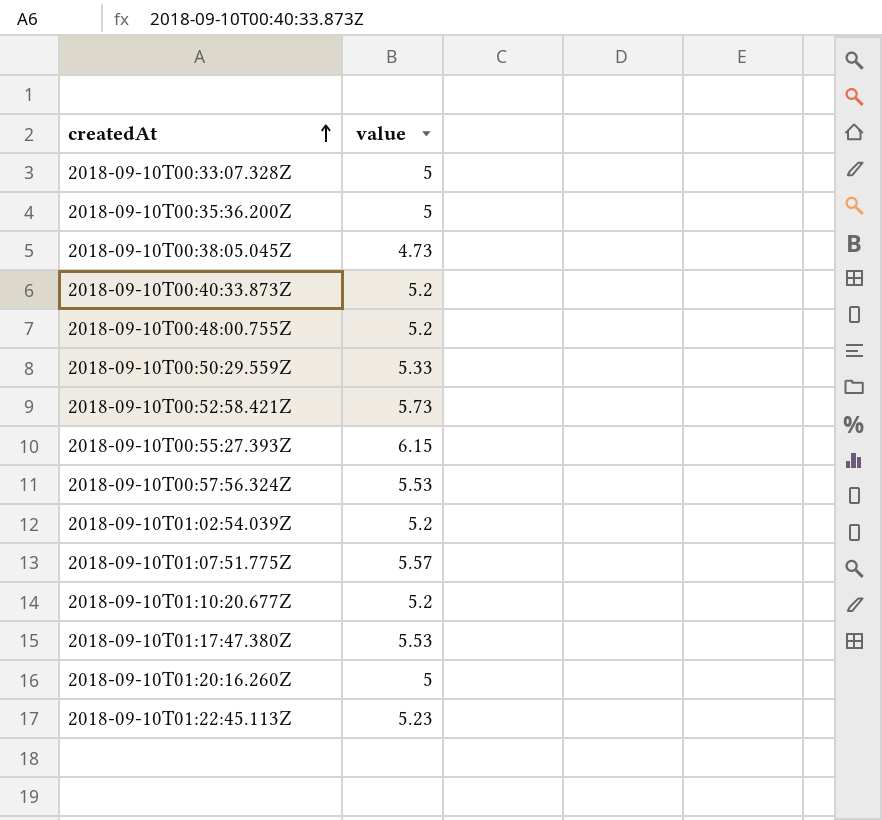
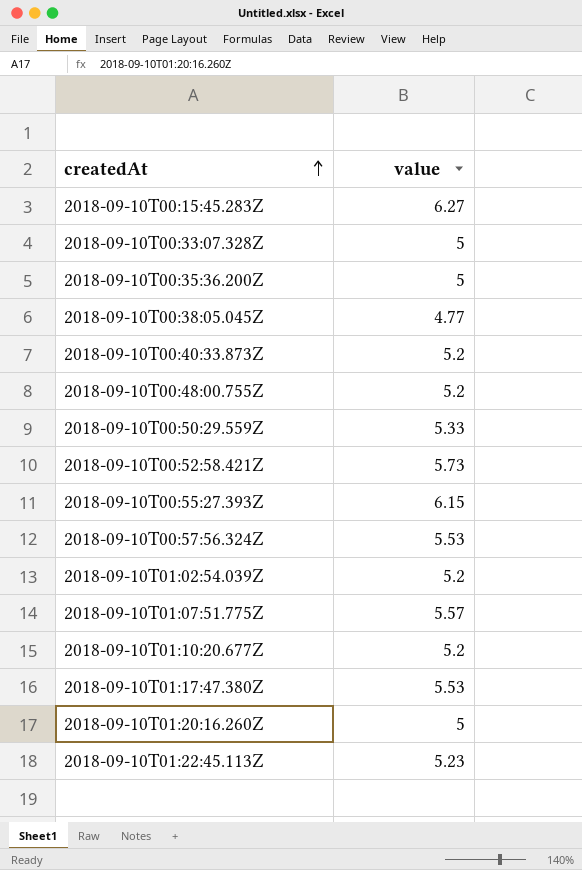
row 2018-09-10T00:15:45.283Z: none -> 6.27
2018-09-10T00:38:05.045Z | value: 4.73 -> 4.77

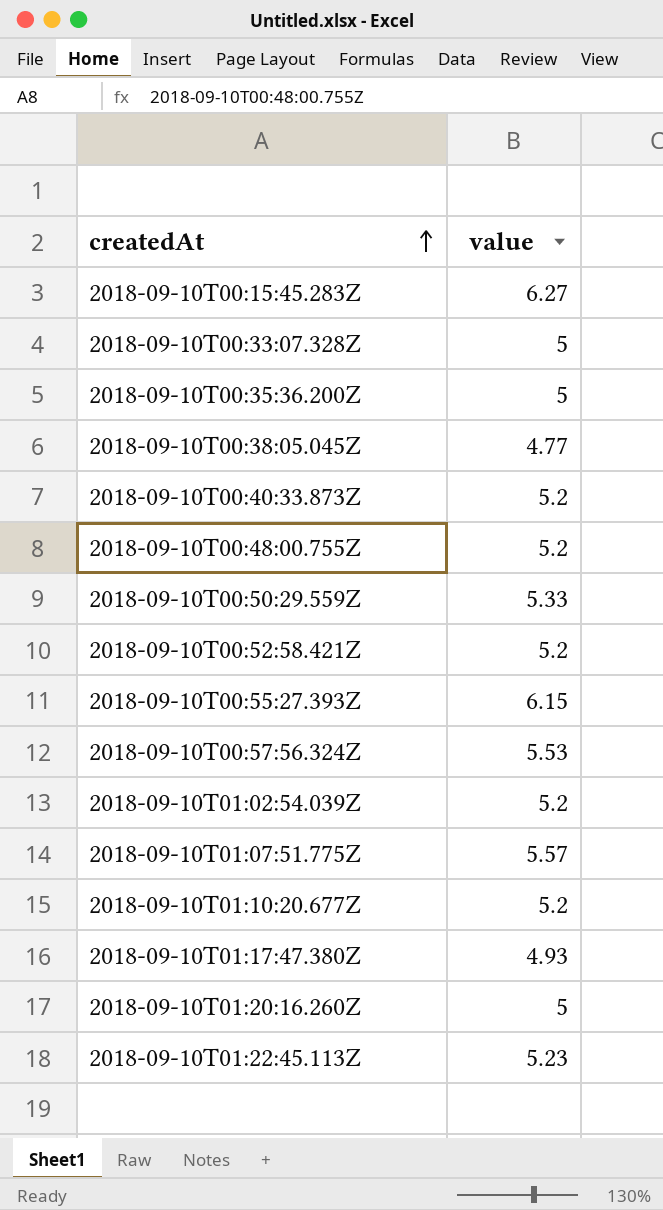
2018-09-10T00:52:58.421Z | value: 5.73 -> 5.2
2018-09-10T01:17:47.380Z | value: 5.53 -> 4.93

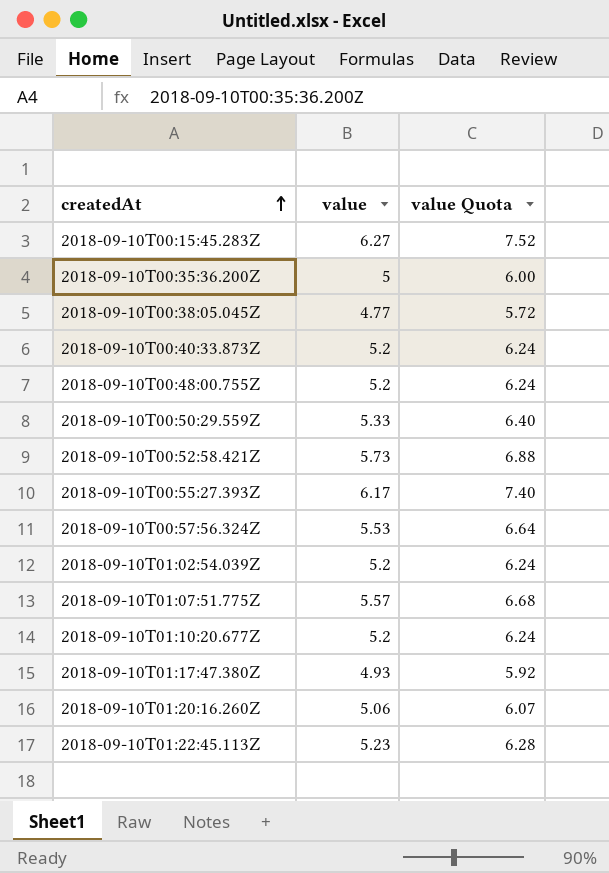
column value Quota | formula: none -> [value] * 1.2
row 2018-09-10T00:33:07.328Z: 5 -> none
2018-09-10T00:52:58.421Z | value: 5.2 -> 5.73
2018-09-10T00:55:27.393Z | value: 6.15 -> 6.17
2018-09-10T01:20:16.260Z | value: 5 -> 5.06

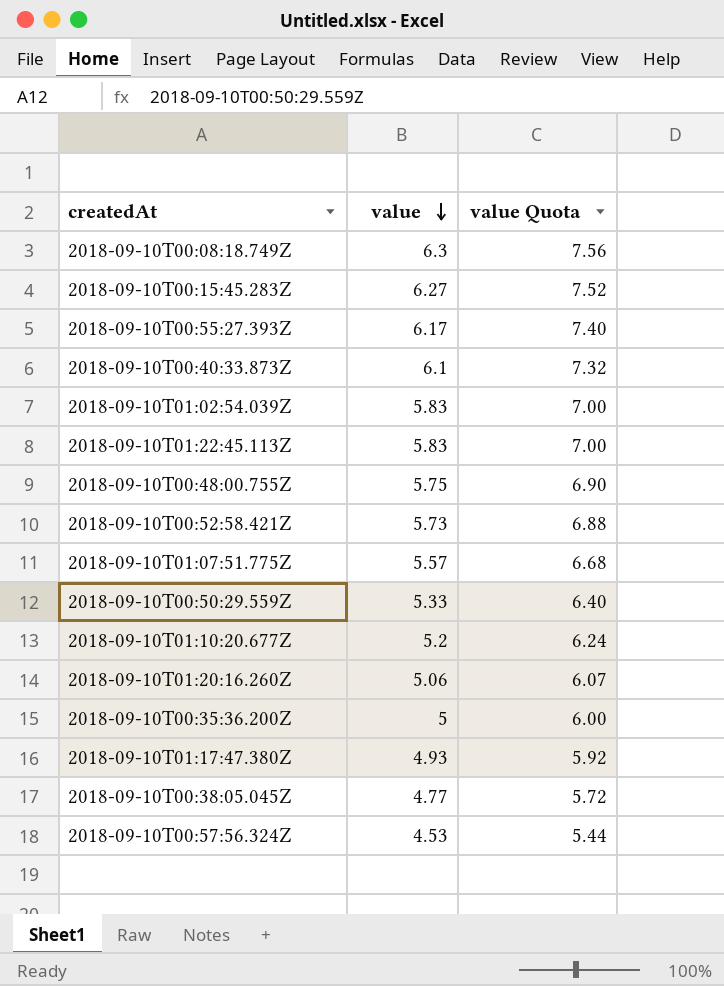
row order: createdAt ascending -> value descending
row 2018-09-10T00:08:18.749Z: none -> 6.3 | 7.56
2018-09-10T00:40:33.873Z | value: 5.2 -> 6.1
2018-09-10T00:40:33.873Z | value Quota: 6.24 -> 7.32
2018-09-10T01:02:54.039Z | value: 5.2 -> 5.83
2018-09-10T01:02:54.039Z | value Quota: 6.24 -> 7.00
2018-09-10T01:22:45.113Z | value: 5.23 -> 5.83
2018-09-10T01:22:45.113Z | value Quota: 6.28 -> 7.00
2018-09-10T00:48:00.755Z | value: 5.2 -> 5.75
2018-09-10T00:48:00.755Z | value Quota: 6.24 -> 6.90
2018-09-10T00:57:56.324Z | value: 5.53 -> 4.53
2018-09-10T00:57:56.324Z | value Quota: 6.64 -> 5.44

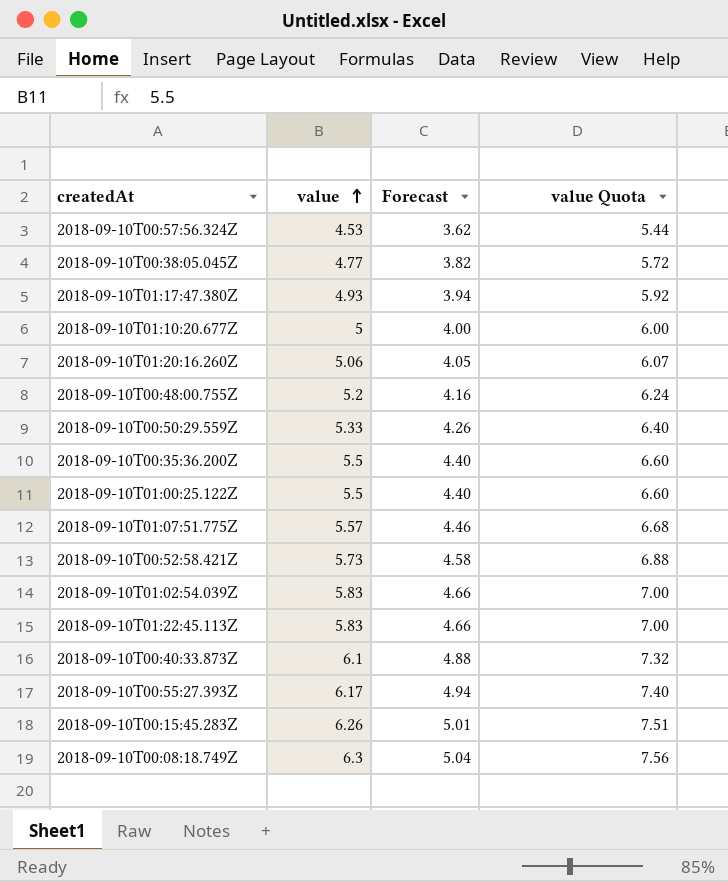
row order: value descending -> value ascending
column Forecast | formula: none -> [value] * 0.8
2018-09-10T01:10:20.677Z | value: 5.2 -> 5
2018-09-10T01:10:20.677Z | value Quota: 6.24 -> 6.00
2018-09-10T00:48:00.755Z | value: 5.75 -> 5.2
2018-09-10T00:48:00.755Z | value Quota: 6.90 -> 6.24
2018-09-10T00:35:36.200Z | value: 5 -> 5.5
2018-09-10T00:35:36.200Z | value Quota: 6.00 -> 6.60
row 2018-09-10T01:00:25.122Z: none -> 5.5 | 4.40 | 6.60
2018-09-10T00:15:45.283Z | value: 6.27 -> 6.26
2018-09-10T00:15:45.283Z | value Quota: 7.52 -> 7.51

